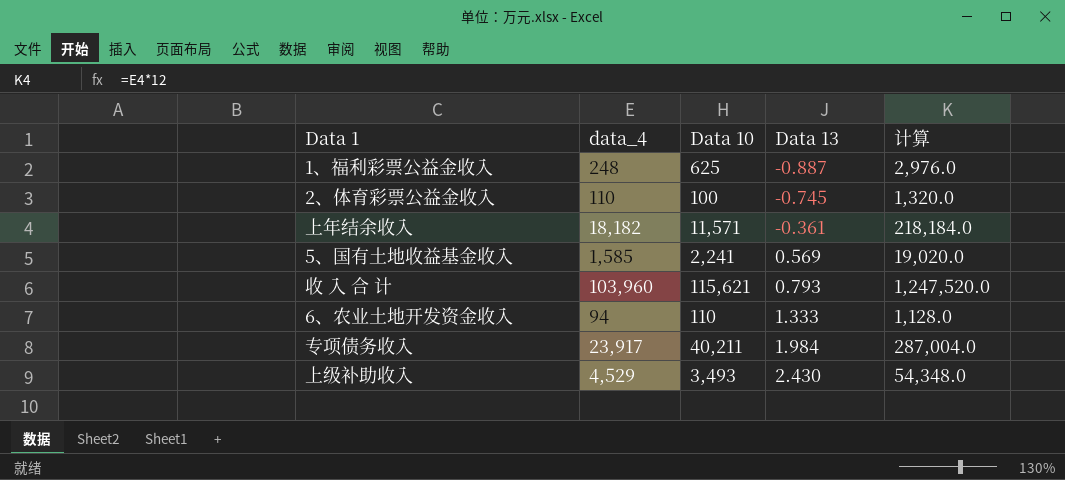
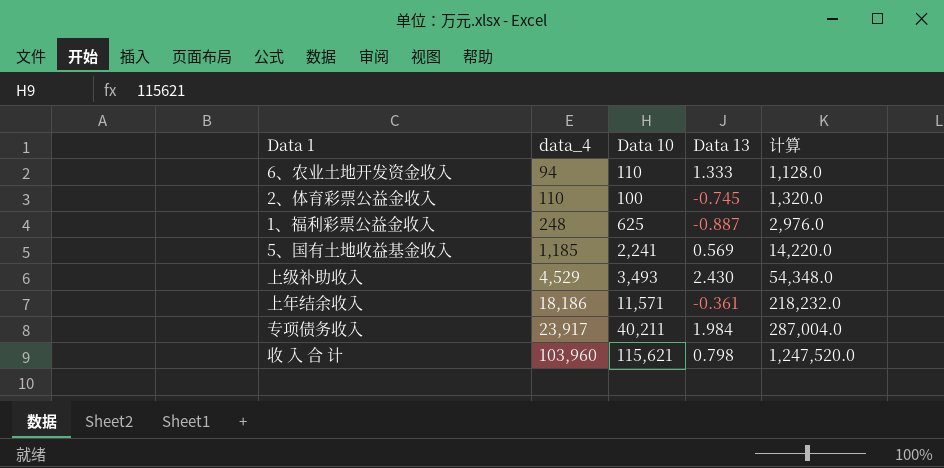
row order: Data 13 ascending -> data_4 ascending
5、国有土地收益基金收入 | data_4: 1,585 -> 1,185
5、国有土地收益基金收入 | 计算: 19,020.0 -> 14,220.0
上年结余收入 | data_4: 18,182 -> 18,186
上年结余收入 | 计算: 218,184.0 -> 218,232.0
收 入 合 计 | Data 13: 0.793 -> 0.798

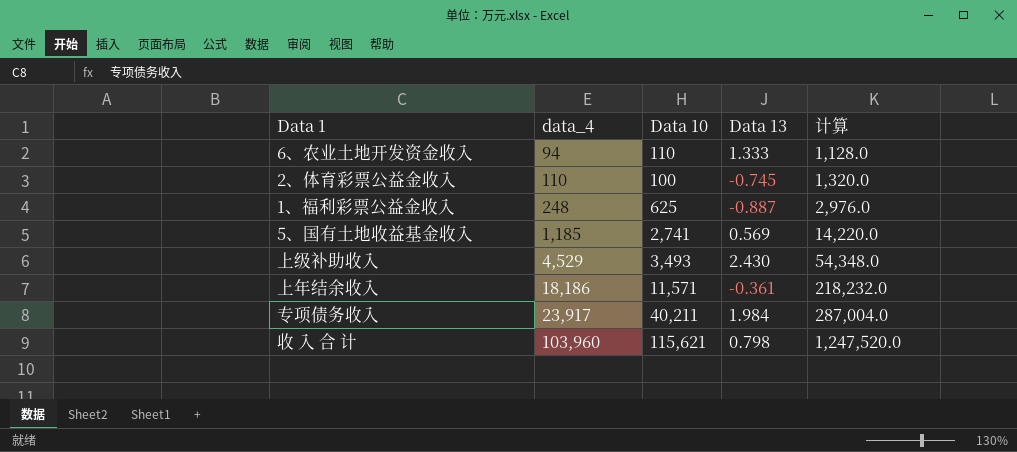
5、国有土地收益基金收入 | Data 10: 2,241 -> 2,741

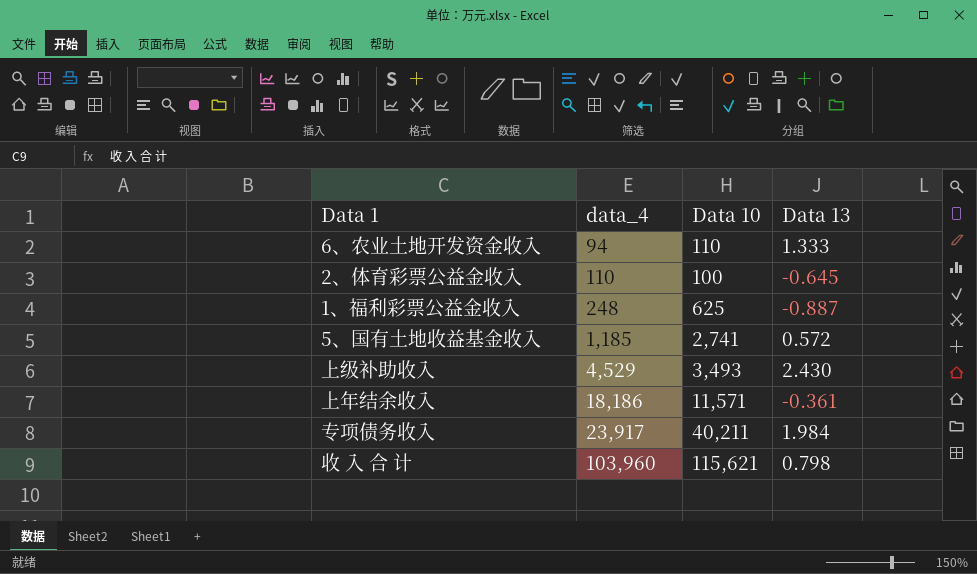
column 计算 | formula: [data_4] * 12 -> none
2、体育彩票公益金收入 | Data 13: -0.745 -> -0.645
5、国有土地收益基金收入 | Data 13: 0.569 -> 0.572

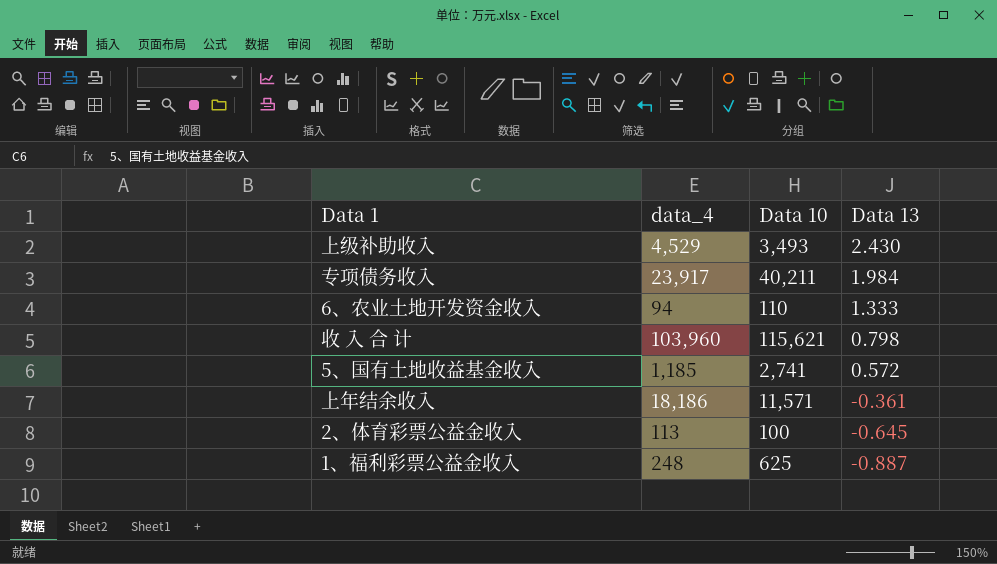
row order: data_4 ascending -> Data 13 descending
2、体育彩票公益金收入 | data_4: 110 -> 113

